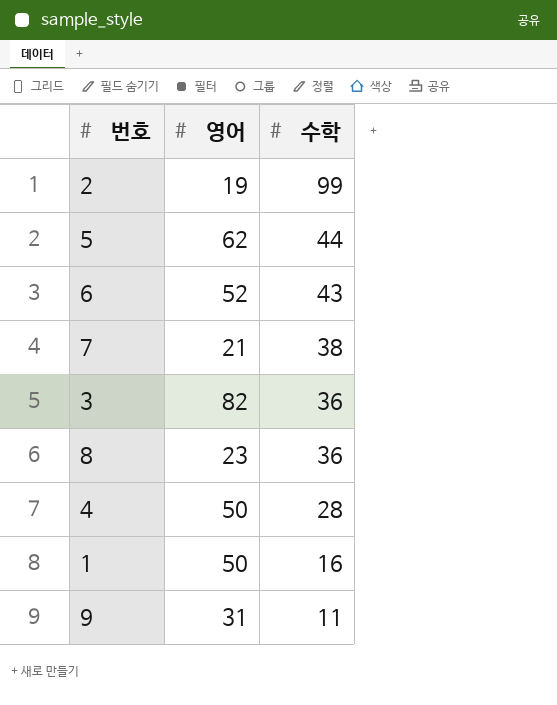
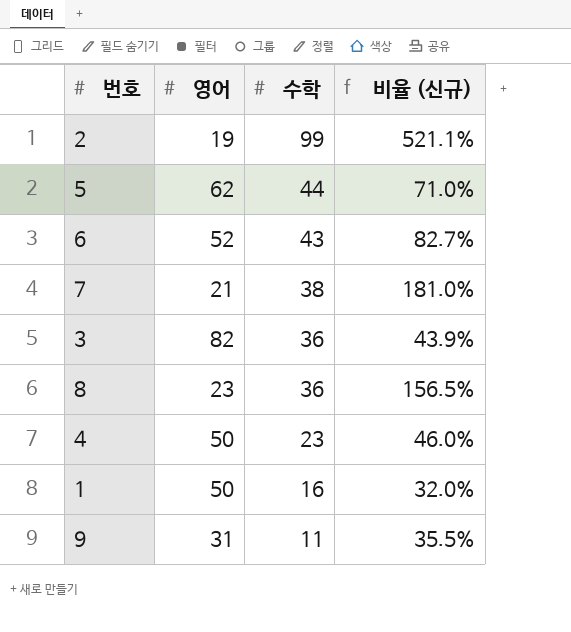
column 비율 (신규) | formula: none -> [수학] / [영어]
4 | 수학: 28 -> 23

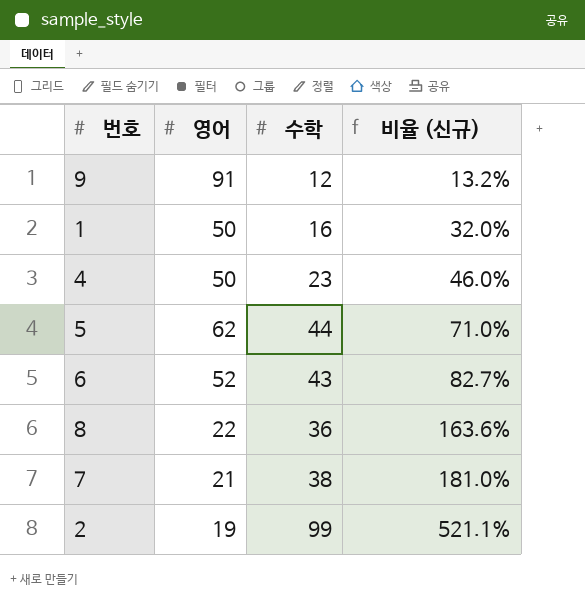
row order: 수학 descending -> 비율 (신규) ascending
row 3: 82 | 36 | 43.9% -> none
9 | 영어: 31 -> 91
9 | 수학: 11 -> 12
9 | 비율 (신규): 35.5% -> 13.2%
8 | 영어: 23 -> 22
8 | 비율 (신규): 156.5% -> 163.6%

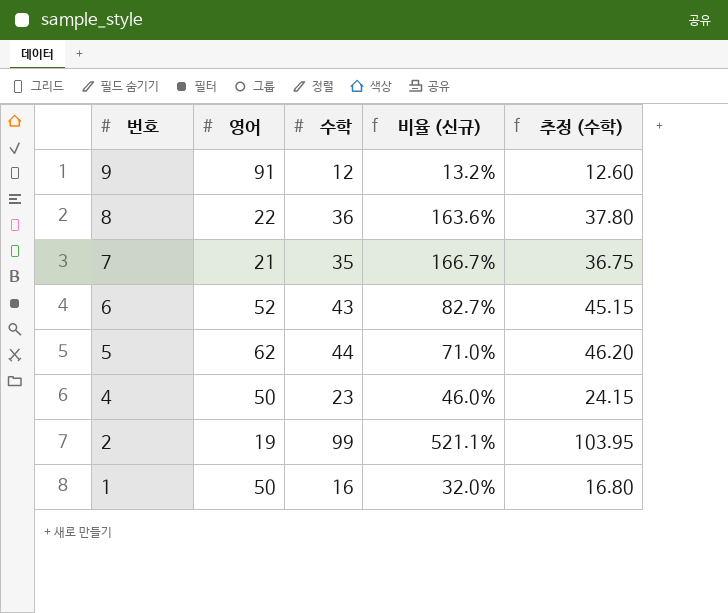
row order: 비율 (신규) ascending -> 번호 descending
column 추정 (수학) | formula: none -> [수학] * 1.05
7 | 수학: 38 -> 35
7 | 비율 (신규): 181.0% -> 166.7%

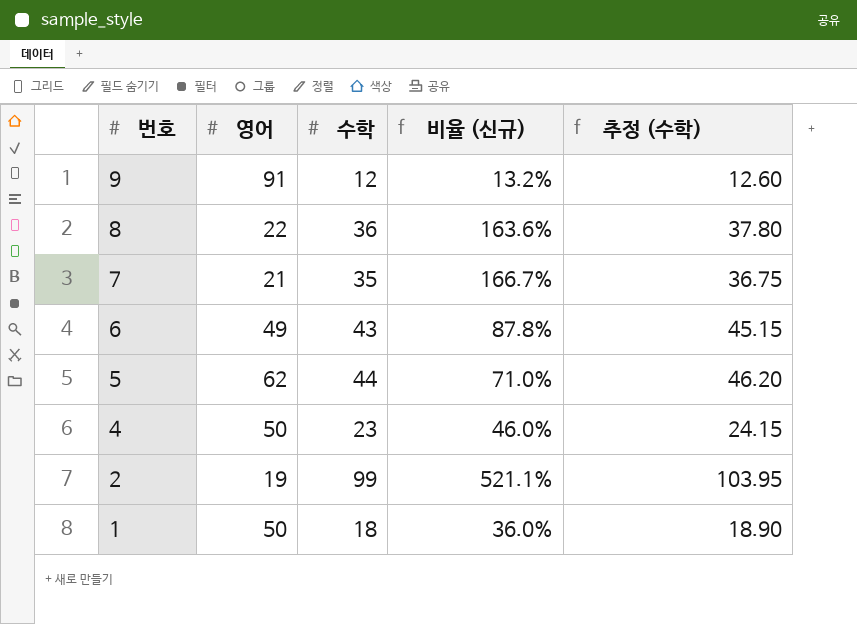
6 | 영어: 52 -> 49
6 | 비율 (신규): 82.7% -> 87.8%
1 | 수학: 16 -> 18
1 | 비율 (신규): 32.0% -> 36.0%
1 | 추정 (수학): 16.80 -> 18.90

